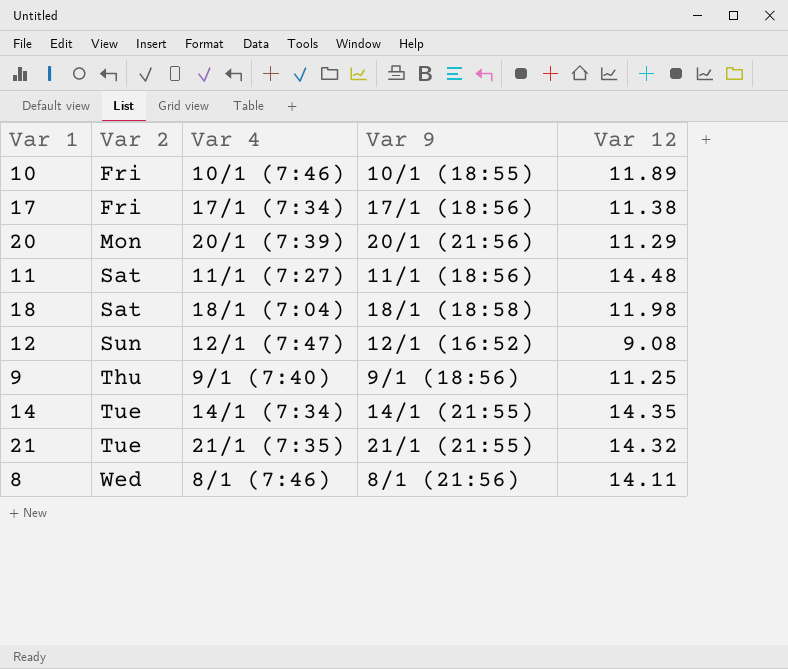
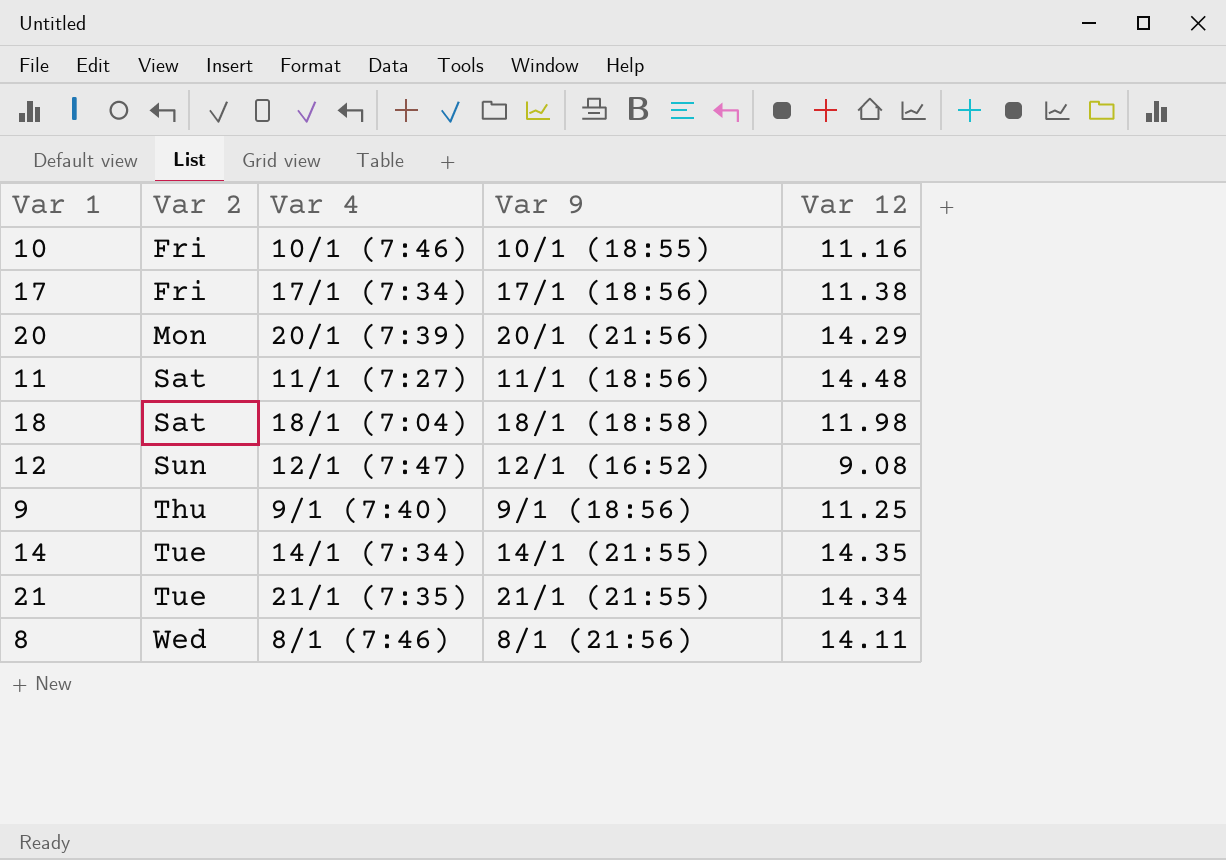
10 | Var 12: 11.89 -> 11.16
20 | Var 12: 11.29 -> 14.29
21 | Var 12: 14.32 -> 14.34

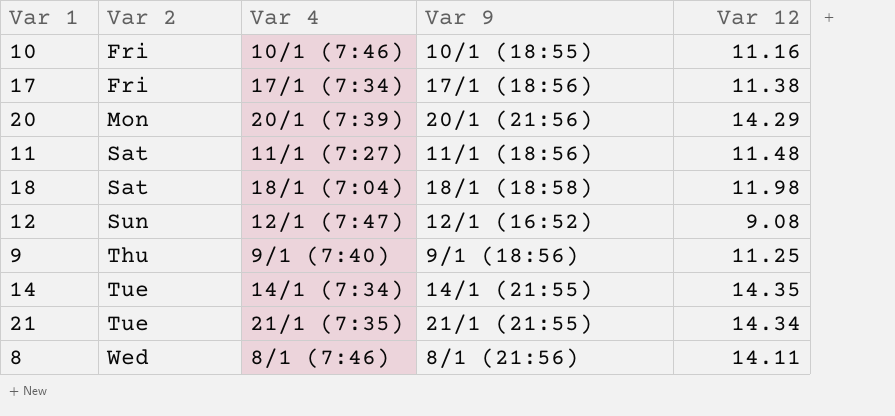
11 | Var 12: 14.48 -> 11.48

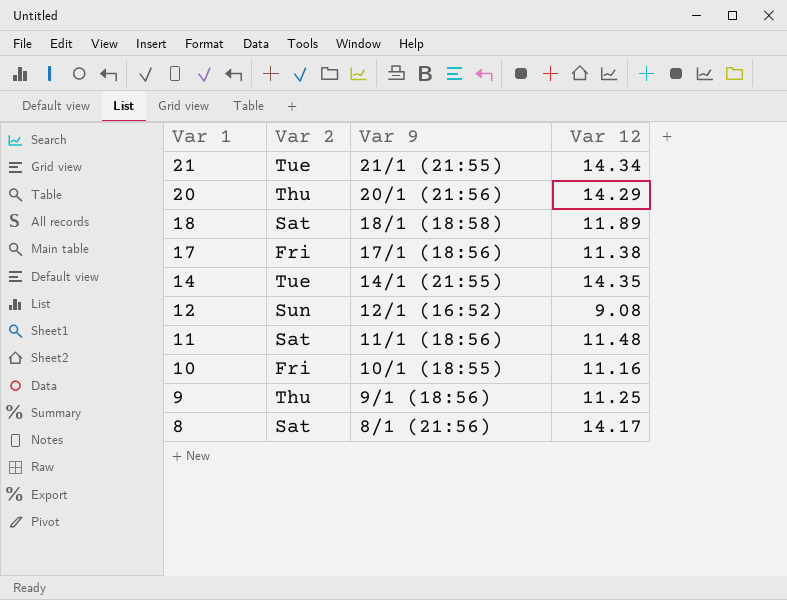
row order: Var 2 ascending -> Var 1 descending
column Var 4 | position: 3 -> none
20 | Var 2: Mon -> Thu
18 | Var 12: 11.98 -> 11.89
8 | Var 2: Wed -> Sat
8 | Var 12: 14.11 -> 14.17

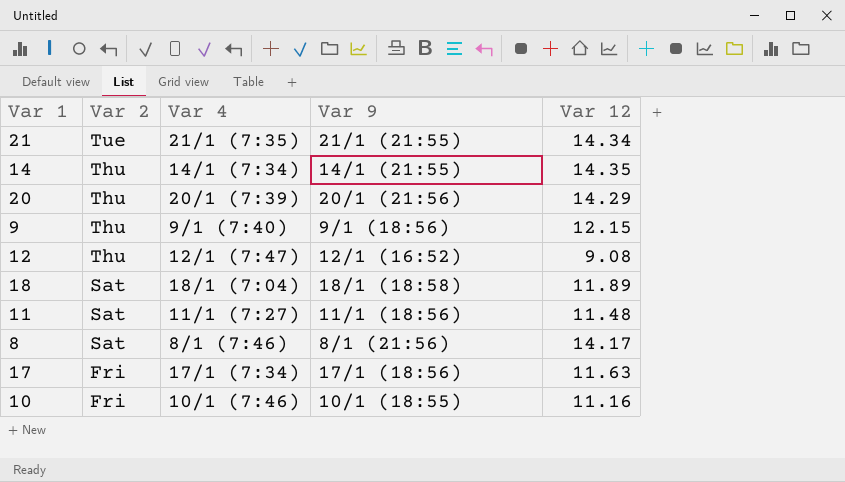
row order: Var 1 descending -> Var 2 descending
column Var 4 | position: none -> 3
14 | Var 2: Tue -> Thu
9 | Var 12: 11.25 -> 12.15
12 | Var 2: Sun -> Thu
17 | Var 12: 11.38 -> 11.63

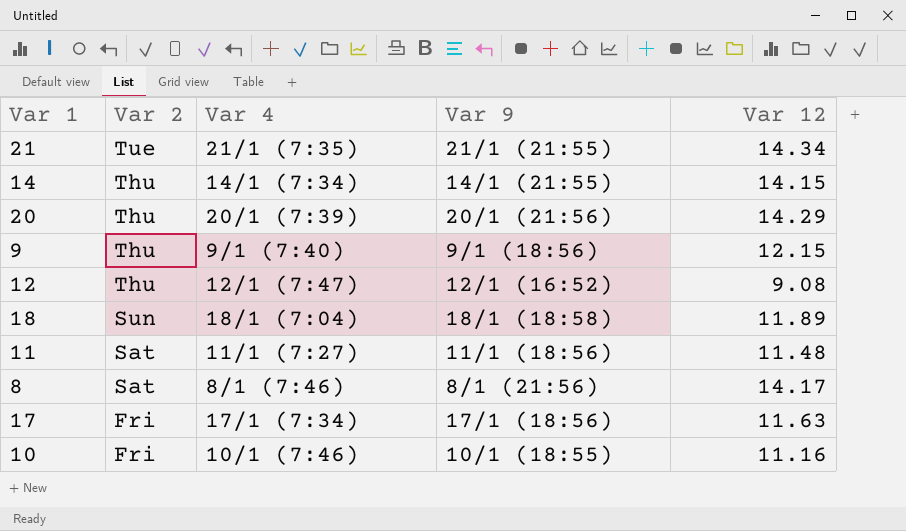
14 | Var 12: 14.35 -> 14.15
18 | Var 2: Sat -> Sun

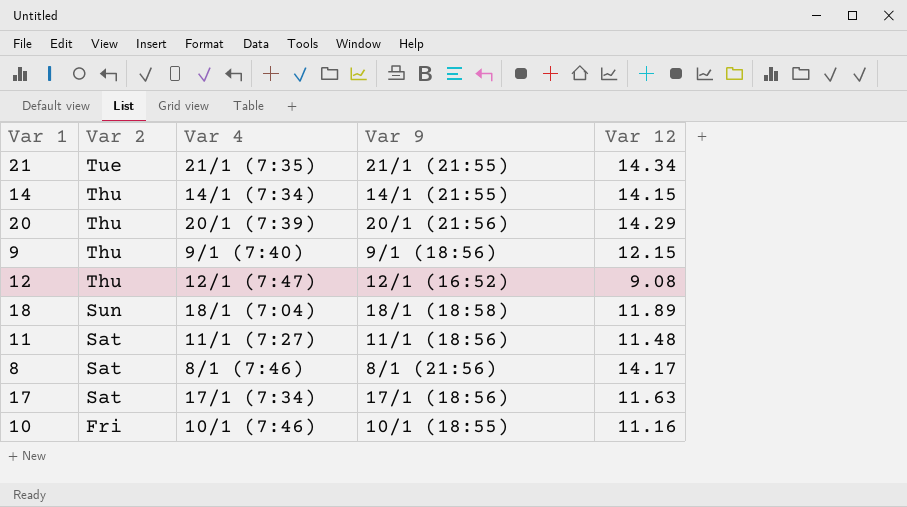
17 | Var 2: Fri -> Sat

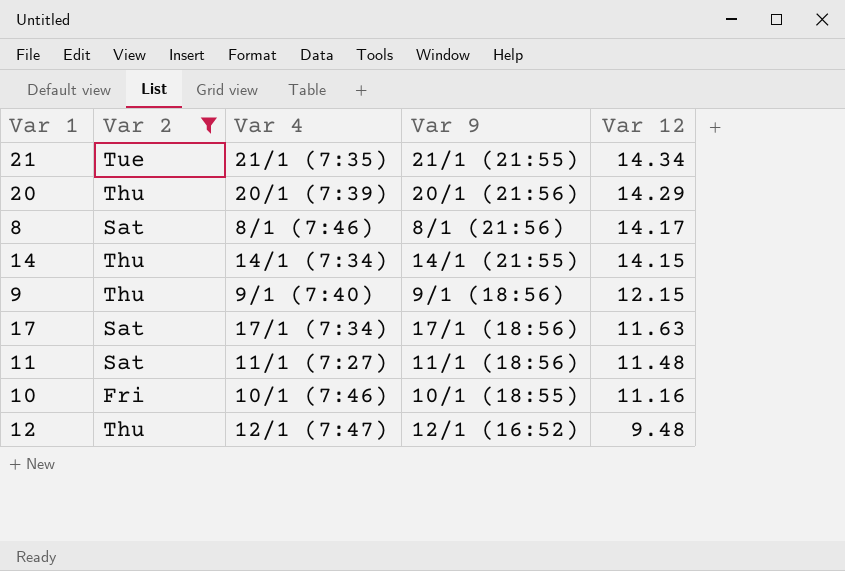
filter: none -> Var 2 != Sun
row order: Var 2 descending -> Var 12 descending
12 | Var 12: 9.08 -> 9.48

